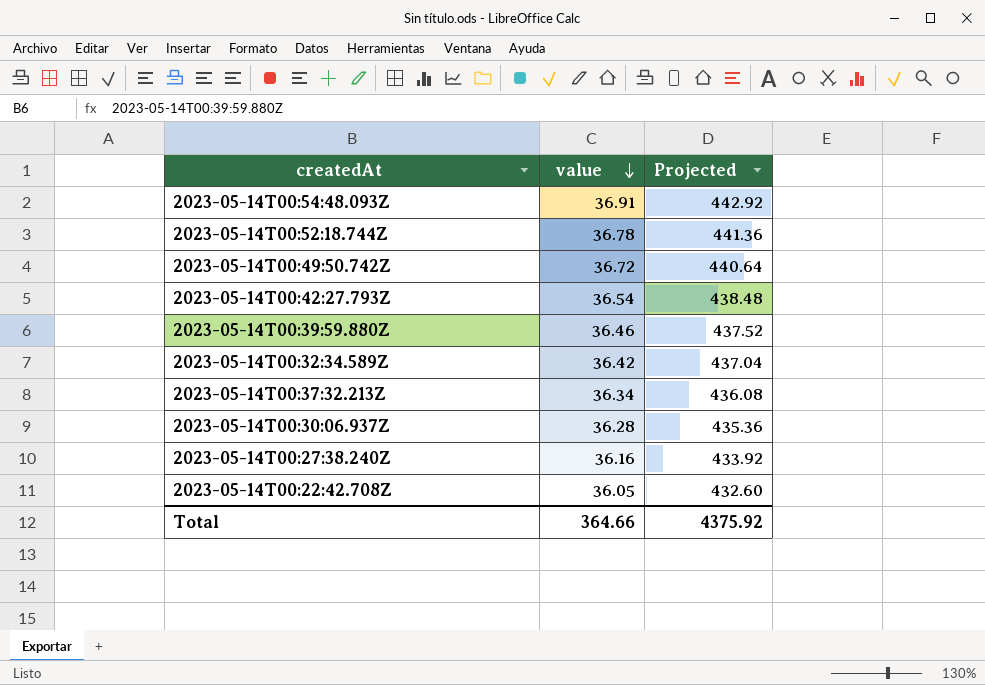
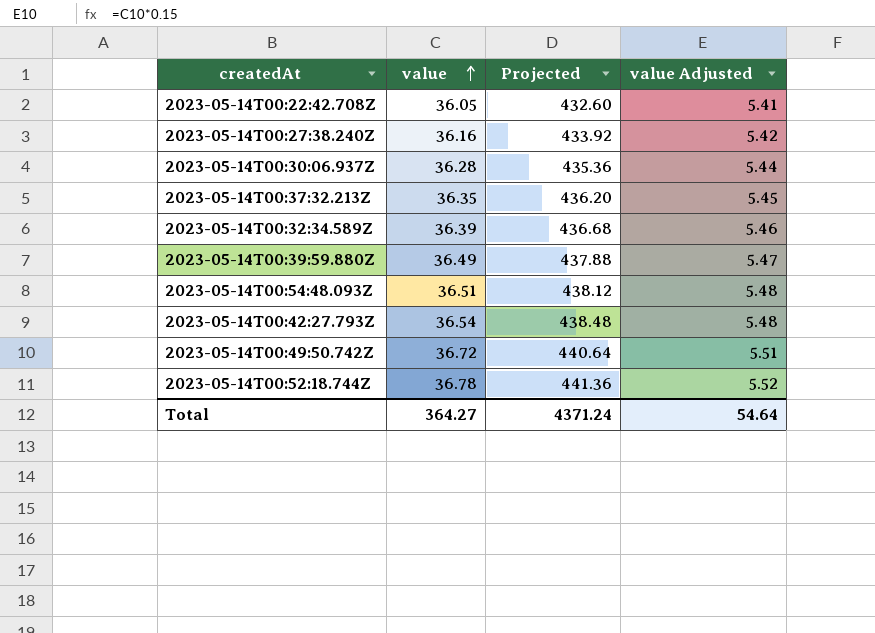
row order: value descending -> value ascending
column value Adjusted | formula: none -> [value] * 0.15
2023-05-14T00:37:32.213Z | value: 36.34 -> 36.35
2023-05-14T00:37:32.213Z | Projected: 436.08 -> 436.20
2023-05-14T00:32:34.589Z | value: 36.42 -> 36.39
2023-05-14T00:32:34.589Z | Projected: 437.04 -> 436.68
2023-05-14T00:39:59.880Z | value: 36.46 -> 36.49
2023-05-14T00:39:59.880Z | Projected: 437.52 -> 437.88
2023-05-14T00:54:48.093Z | value: 36.91 -> 36.51
2023-05-14T00:54:48.093Z | Projected: 442.92 -> 438.12
Total | value: 364.66 -> 364.27
Total | Projected: 4375.92 -> 4371.24

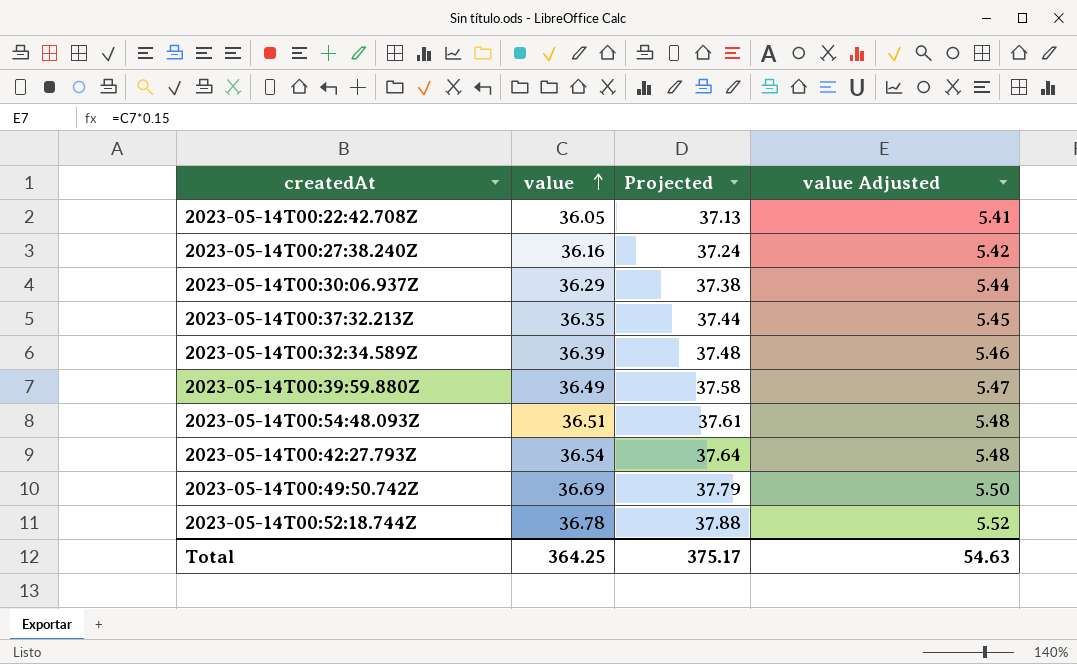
column Projected | formula: [value] * 12 -> [value] * 1.03
2023-05-14T00:30:06.937Z | value: 36.28 -> 36.29
2023-05-14T00:49:50.742Z | value: 36.72 -> 36.69
2023-05-14T00:49:50.742Z | value Adjusted: 5.51 -> 5.50
Total | value: 364.27 -> 364.25
Total | Projected: 4371.24 -> 375.17
Total | value Adjusted: 54.64 -> 54.63

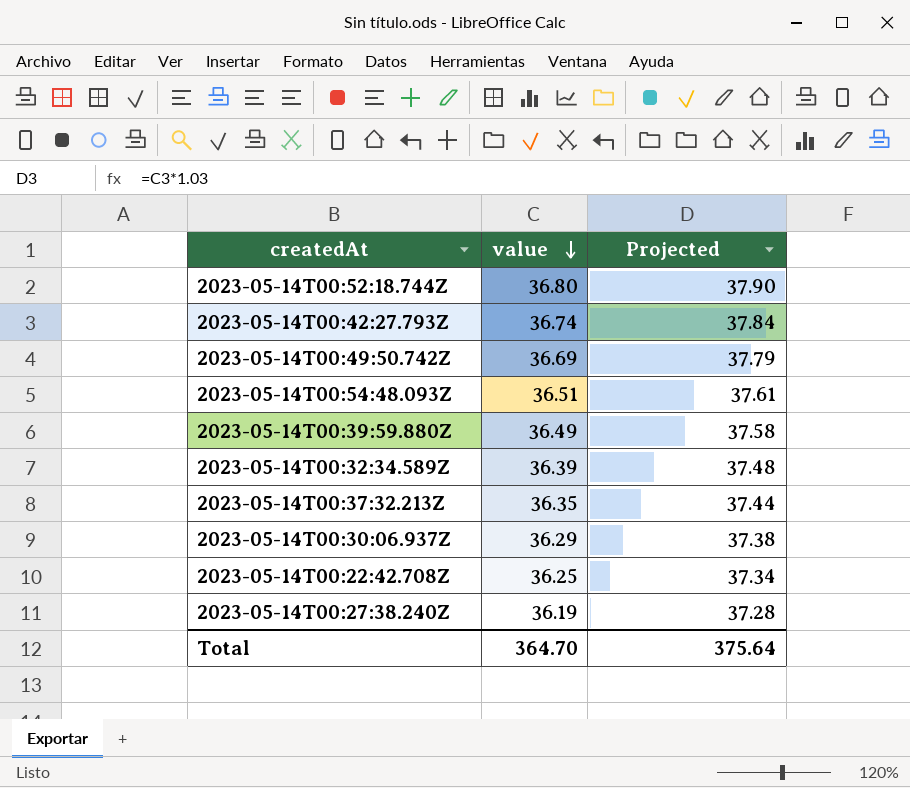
row order: value ascending -> value descending
column value Adjusted | formula: [value] * 0.15 -> none
2023-05-14T00:52:18.744Z | value: 36.78 -> 36.80
2023-05-14T00:52:18.744Z | Projected: 37.88 -> 37.90
2023-05-14T00:42:27.793Z | value: 36.54 -> 36.74
2023-05-14T00:42:27.793Z | Projected: 37.64 -> 37.84
2023-05-14T00:22:42.708Z | value: 36.05 -> 36.25
2023-05-14T00:22:42.708Z | Projected: 37.13 -> 37.34
2023-05-14T00:27:38.240Z | value: 36.16 -> 36.19
2023-05-14T00:27:38.240Z | Projected: 37.24 -> 37.28
Total | value: 364.25 -> 364.70
Total | Projected: 375.17 -> 375.64

